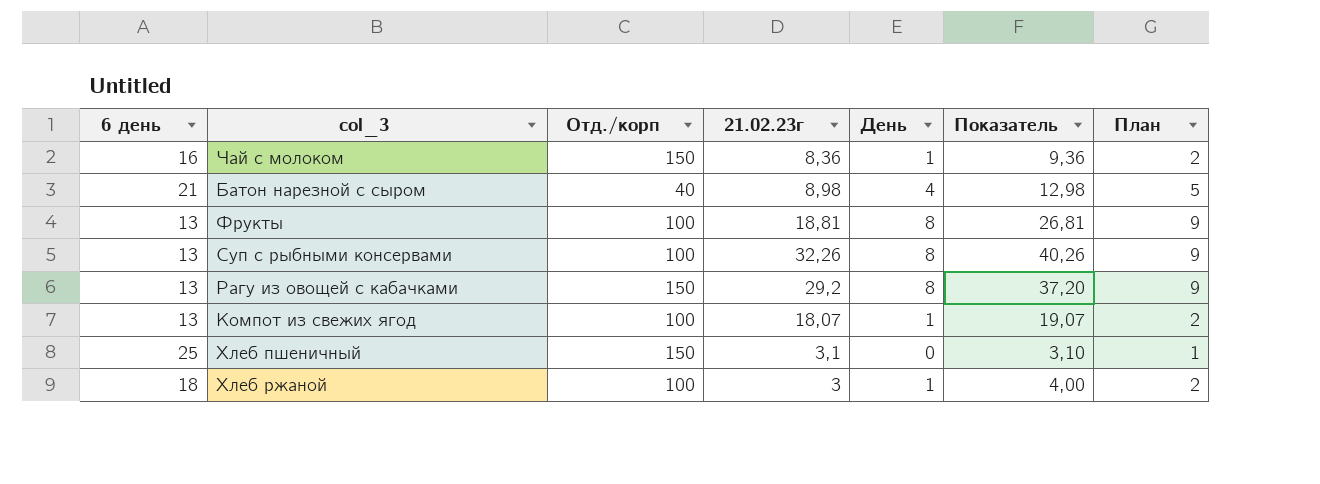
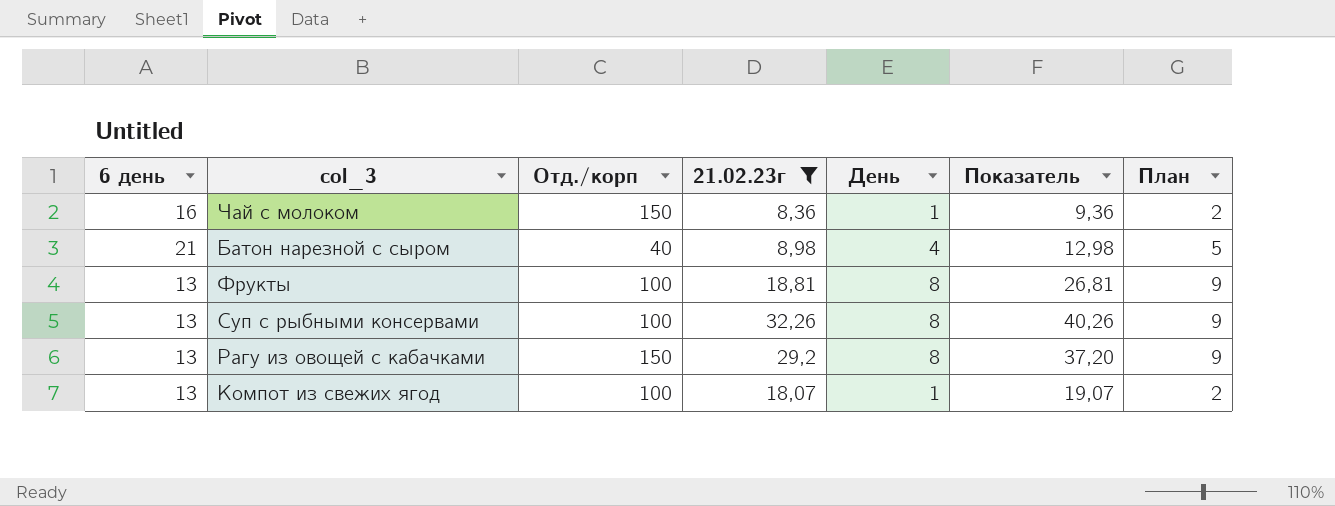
filter: none -> 21.02.23г >= 8,36

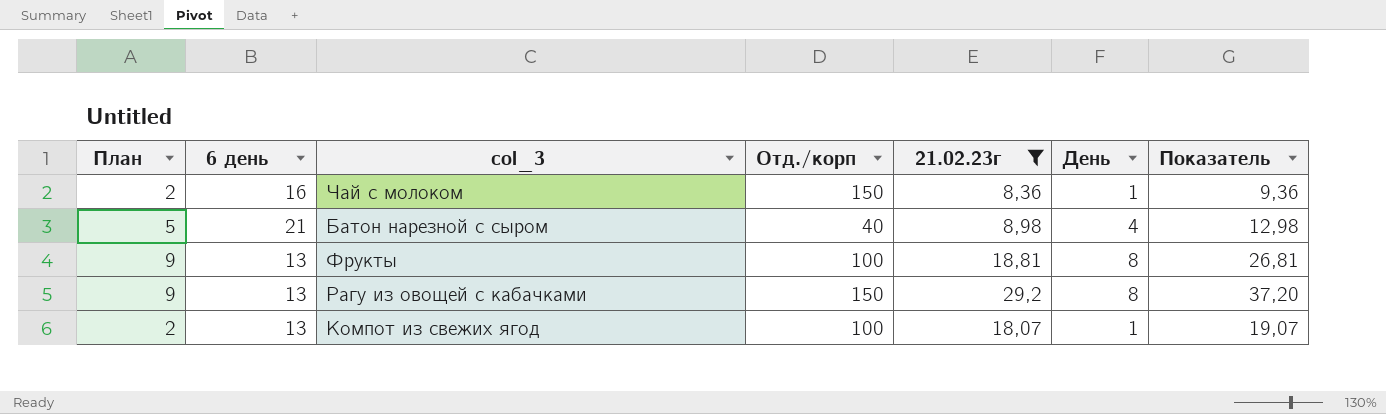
column План | position: 7 -> 1
row Суп с рыбными консервами: 13 | 100 | 32,26 | 8 | 40,26 | 9 -> none

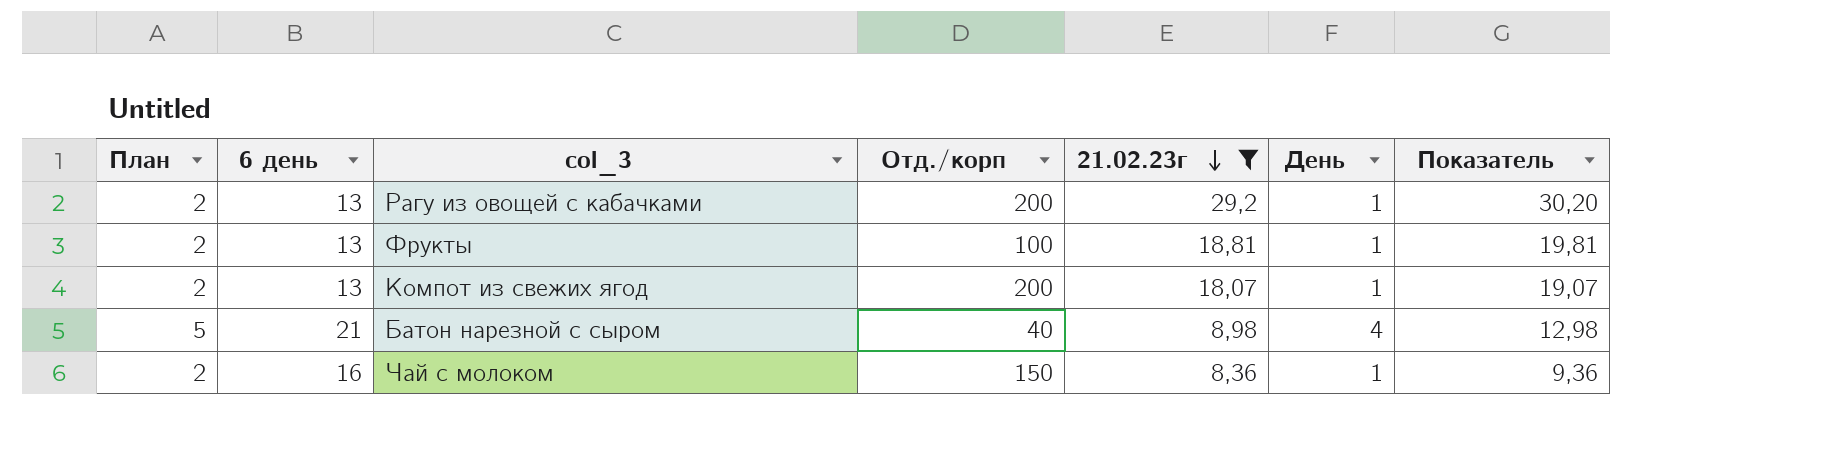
row order: none -> 21.02.23г descending
Рагу из овощей с кабачками | План: 9 -> 2
Рагу из овощей с кабачками | Отд./корп: 150 -> 200
Рагу из овощей с кабачками | День: 8 -> 1
Рагу из овощей с кабачками | Показатель: 37,20 -> 30,20
Фрукты | План: 9 -> 2
Фрукты | День: 8 -> 1
Фрукты | Показатель: 26,81 -> 19,81
Компот из свежих ягод | Отд./корп: 100 -> 200

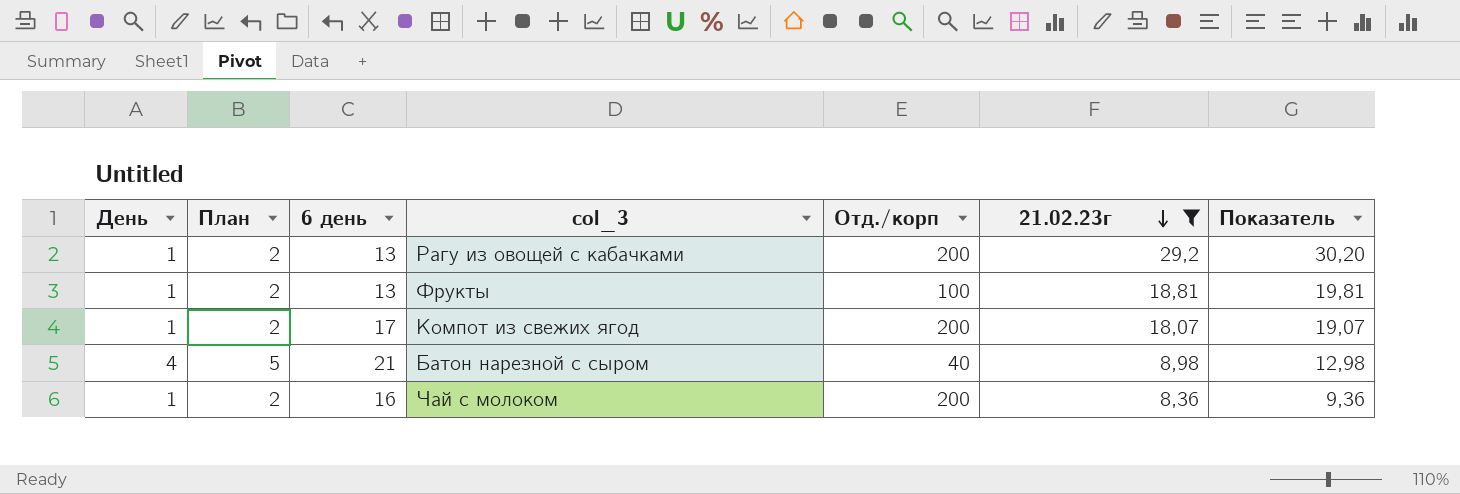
column День | position: 6 -> 1
Компот из свежих ягод | 6 день: 13 -> 17
Чай с молоком | Отд./корп: 150 -> 200

